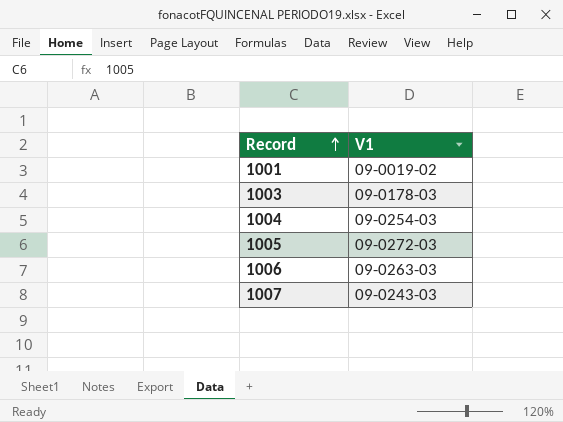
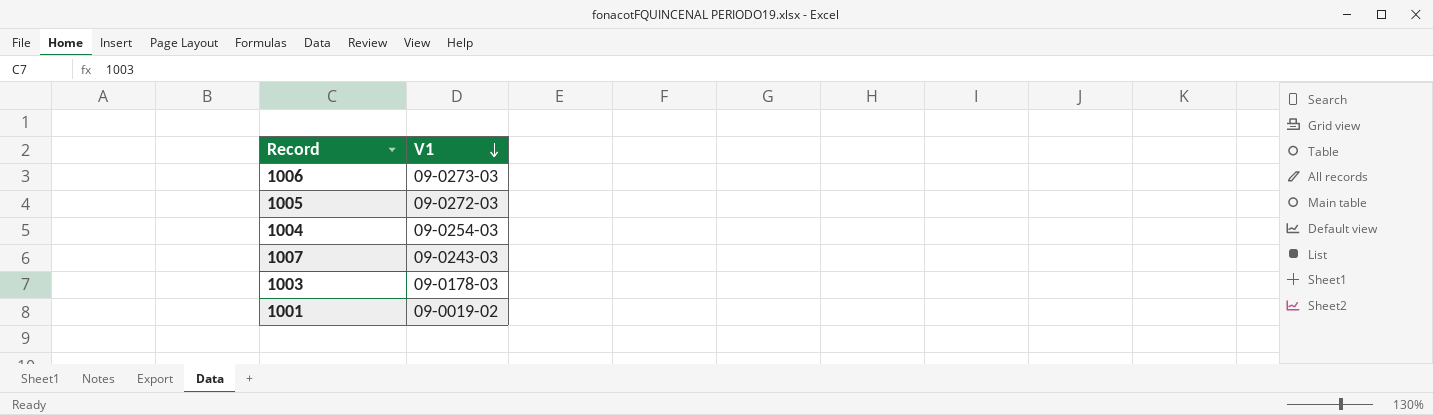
row order: Record ascending -> V1 descending
1006 | V1: 09-0263-03 -> 09-0273-03

